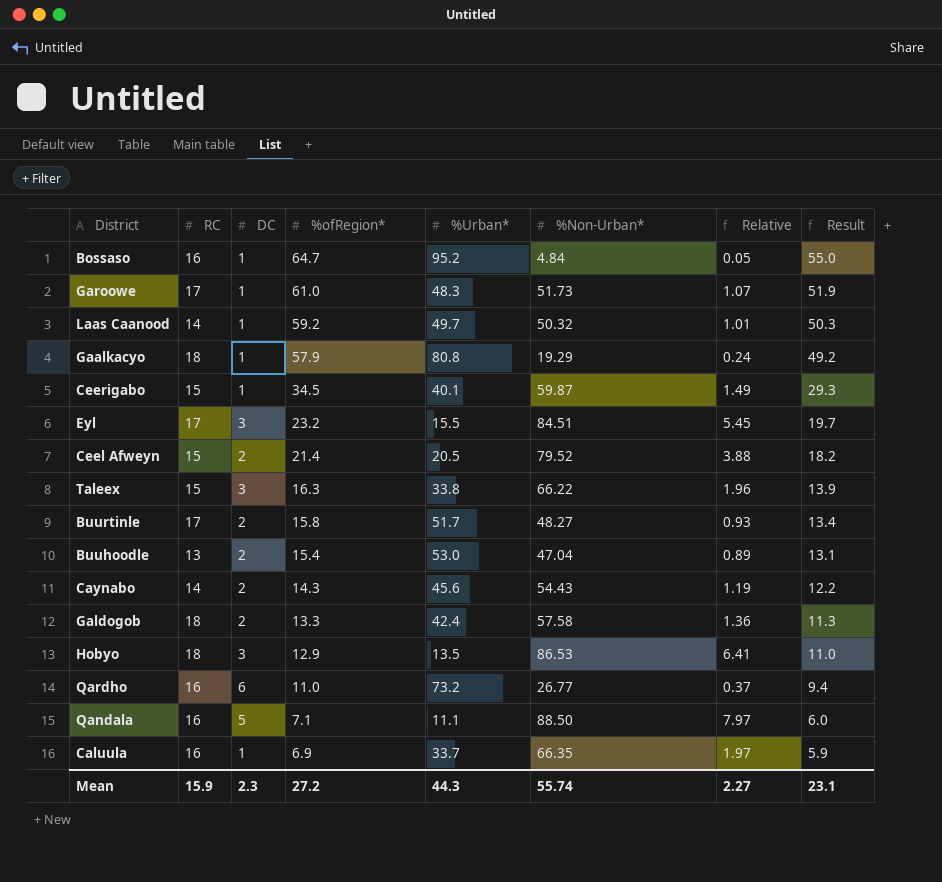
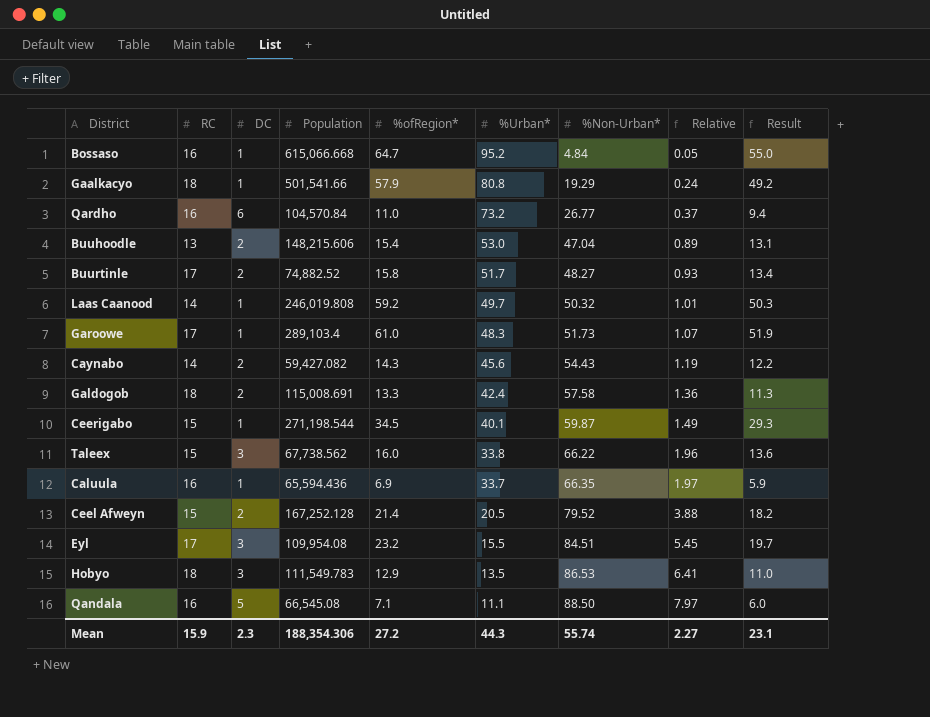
row order: %ofRegion* descending -> %Urban* descending
column Population | position: none -> 4
Taleex | %ofRegion*: 16.3 -> 16.0
Taleex | Result: 13.9 -> 13.6

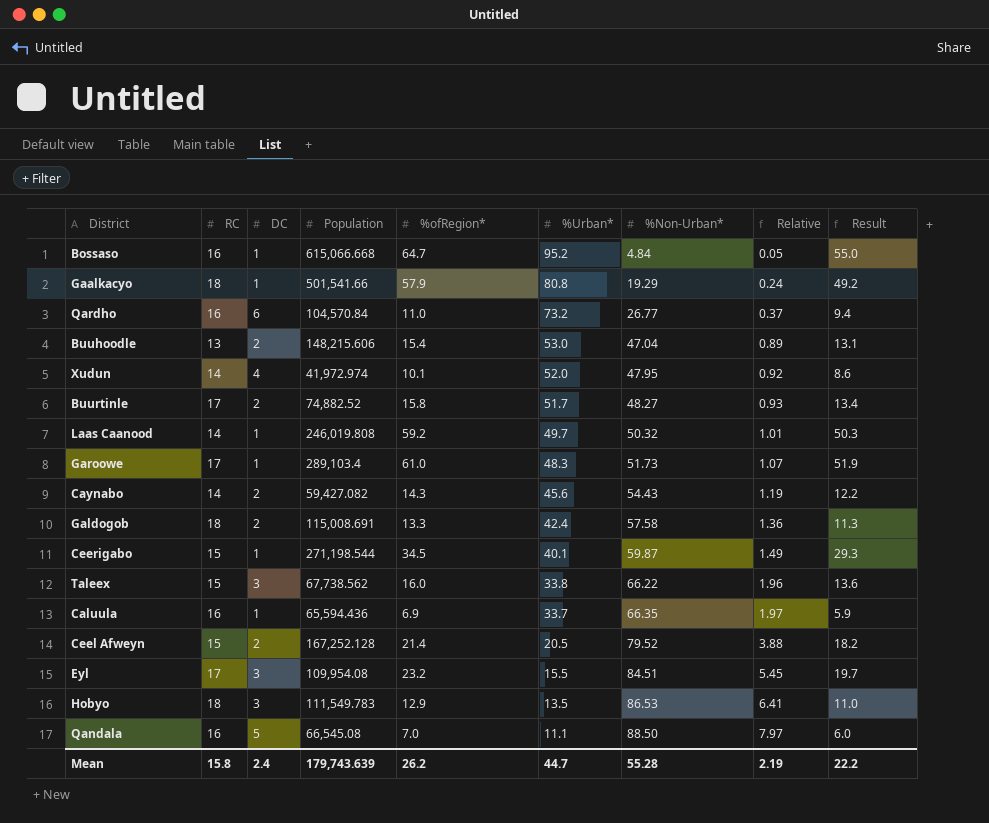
row Xudun: none -> 14 | 4 | 41,972.974 | 10.1 | 52.0 | 47.95 | 0.92 | 8.6
Qandala | %ofRegion*: 7.1 -> 7.0
Mean | RC: 15.9 -> 15.8
Mean | DC: 2.3 -> 2.4
Mean | Population: 188,354.306 -> 179,743.639
Mean | %ofRegion*: 27.2 -> 26.2
Mean | %Urban*: 44.3 -> 44.7
Mean | %Non-Urban*: 55.74 -> 55.28
Mean | Relative: 2.27 -> 2.19
Mean | Result: 23.1 -> 22.2

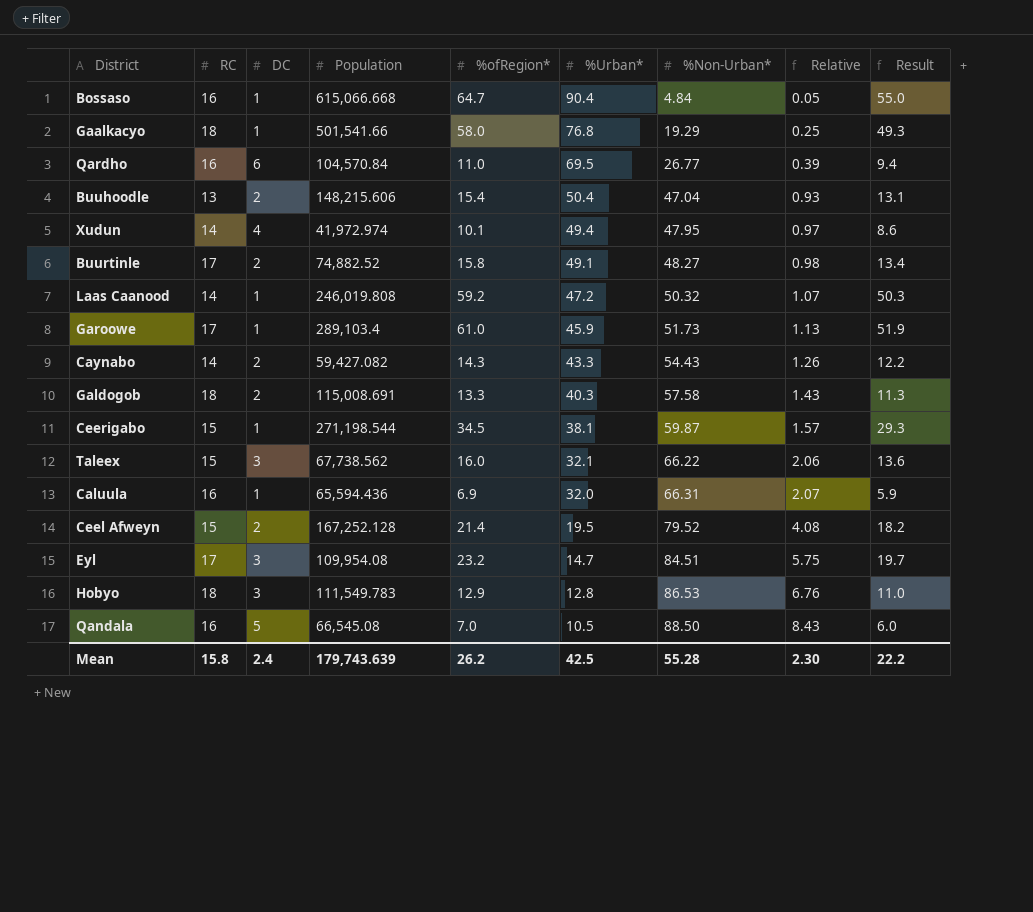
Bossaso | %Urban*: 95.2 -> 90.4
Gaalkacyo | %ofRegion*: 57.9 -> 58.0
Gaalkacyo | %Urban*: 80.8 -> 76.8
Gaalkacyo | Relative: 0.24 -> 0.25
Gaalkacyo | Result: 49.2 -> 49.3
Qardho | %Urban*: 73.2 -> 69.5
Qardho | Relative: 0.37 -> 0.39
Buuhoodle | %Urban*: 53.0 -> 50.4
Buuhoodle | Relative: 0.89 -> 0.93
Xudun | %Urban*: 52.0 -> 49.4
Xudun | Relative: 0.92 -> 0.97
Buurtinle | %Urban*: 51.7 -> 49.1
Buurtinle | Relative: 0.93 -> 0.98
Laas Caanood | %Urban*: 49.7 -> 47.2
Laas Caanood | Relative: 1.01 -> 1.07
Garoowe | %Urban*: 48.3 -> 45.9
Garoowe | Relative: 1.07 -> 1.13
Caynabo | %Urban*: 45.6 -> 43.3
Caynabo | Relative: 1.19 -> 1.26
Galdogob | %Urban*: 42.4 -> 40.3
Galdogob | Relative: 1.36 -> 1.43
Ceerigabo | %Urban*: 40.1 -> 38.1
Ceerigabo | Relative: 1.49 -> 1.57
Taleex | %Urban*: 33.8 -> 32.1
Taleex | Relative: 1.96 -> 2.06
Caluula | %Urban*: 33.7 -> 32.0
Caluula | %Non-Urban*: 66.35 -> 66.31
Caluula | Relative: 1.97 -> 2.07
Ceel Afweyn | %Urban*: 20.5 -> 19.5
Ceel Afweyn | Relative: 3.88 -> 4.08
Eyl | %Urban*: 15.5 -> 14.7
Eyl | Relative: 5.45 -> 5.75
Hobyo | %Urban*: 13.5 -> 12.8
Hobyo | Relative: 6.41 -> 6.76
Qandala | %Urban*: 11.1 -> 10.5
Qandala | Relative: 7.97 -> 8.43
Mean | %Urban*: 44.7 -> 42.5
Mean | Relative: 2.19 -> 2.30

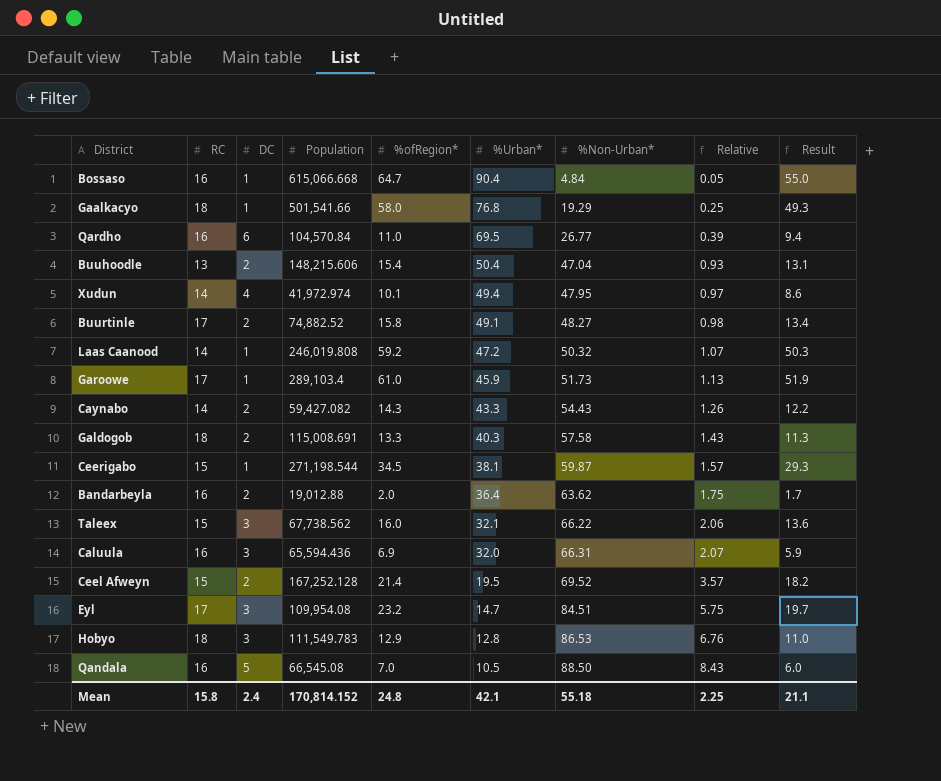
row Bandarbeyla: none -> 16 | 2 | 19,012.88 | 2.0 | 36.4 | 63.62 | 1.75 | 1.7
Caluula | DC: 1 -> 3
Ceel Afweyn | %Non-Urban*: 79.52 -> 69.52
Ceel Afweyn | Relative: 4.08 -> 3.57
Mean | Population: 179,743.639 -> 170,814.152
Mean | %ofRegion*: 26.2 -> 24.8
Mean | %Urban*: 42.5 -> 42.1
Mean | %Non-Urban*: 55.28 -> 55.18
Mean | Relative: 2.30 -> 2.25
Mean | Result: 22.2 -> 21.1

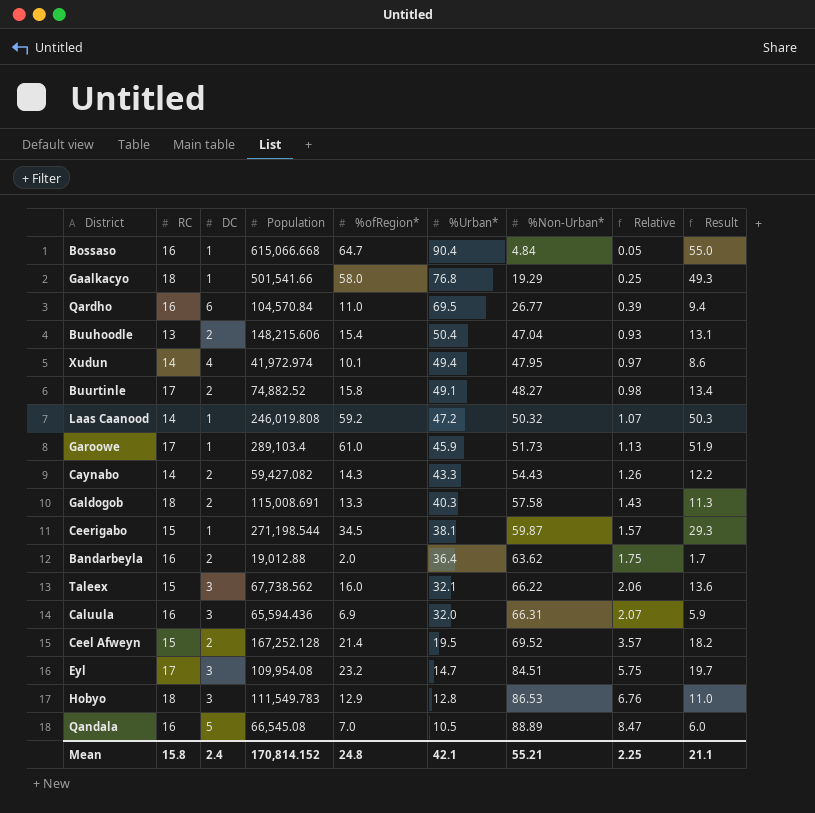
Qandala | %Non-Urban*: 88.50 -> 88.89
Qandala | Relative: 8.43 -> 8.47
Mean | %Non-Urban*: 55.18 -> 55.21

